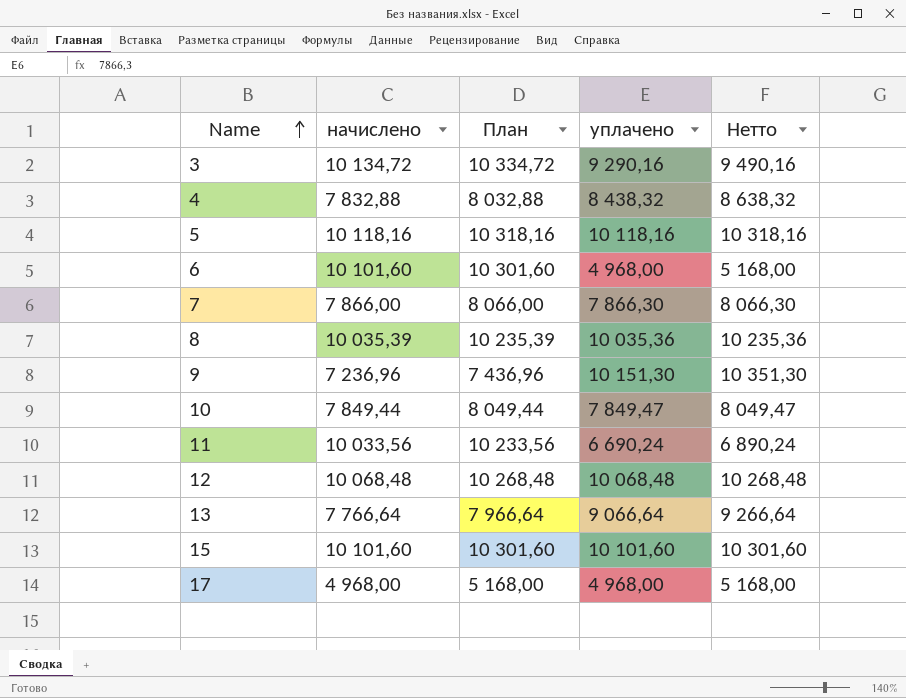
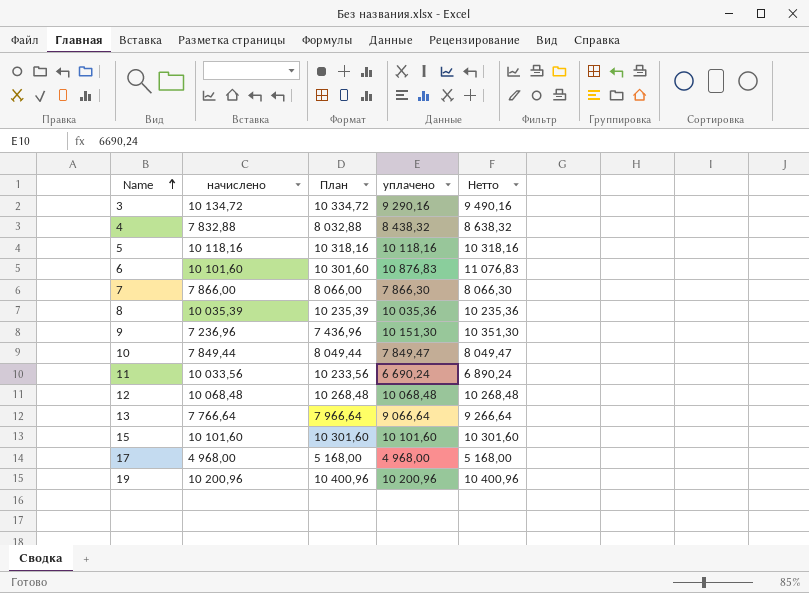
6 | уплачено: 4 968,00 -> 10 876,83
6 | Нетто: 5 168,00 -> 11 076,83
row 19: none -> 10 200,96 | 10 400,96 | 10 200,96 | 10 400,96

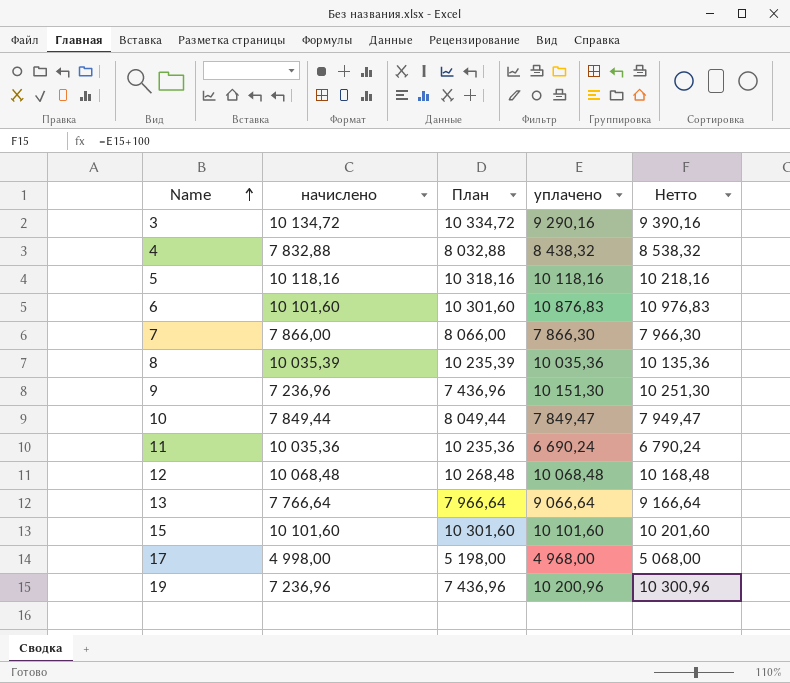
column Нетто | formula: [уплачено] + 200 -> [уплачено] + 100
11 | начислено: 10 033,56 -> 10 035,36
11 | План: 10 233,56 -> 10 235,36
17 | начислено: 4 968,00 -> 4 998,00
17 | План: 5 168,00 -> 5 198,00
19 | начислено: 10 200,96 -> 7 236,96
19 | План: 10 400,96 -> 7 436,96

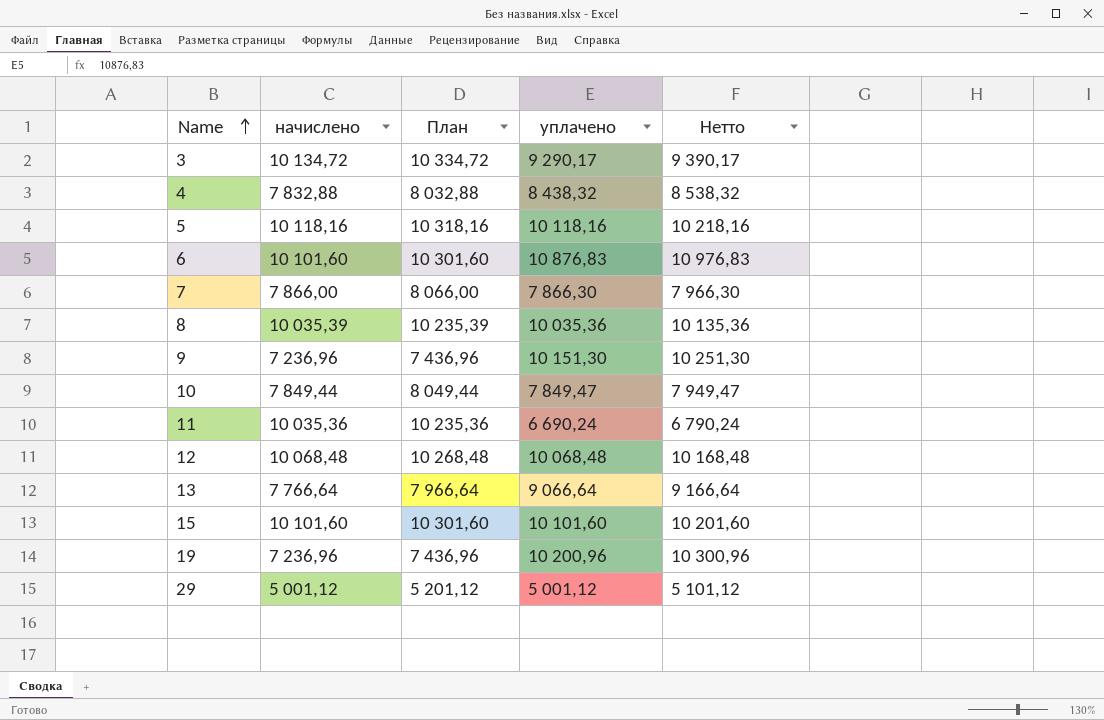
row 17: 4 998,00 | 5 198,00 | 4 968,00 | 5 068,00 -> none
3 | уплачено: 9 290,16 -> 9 290,17
3 | Нетто: 9 390,16 -> 9 390,17
row 29: none -> 5 001,12 | 5 201,12 | 5 001,12 | 5 101,12

